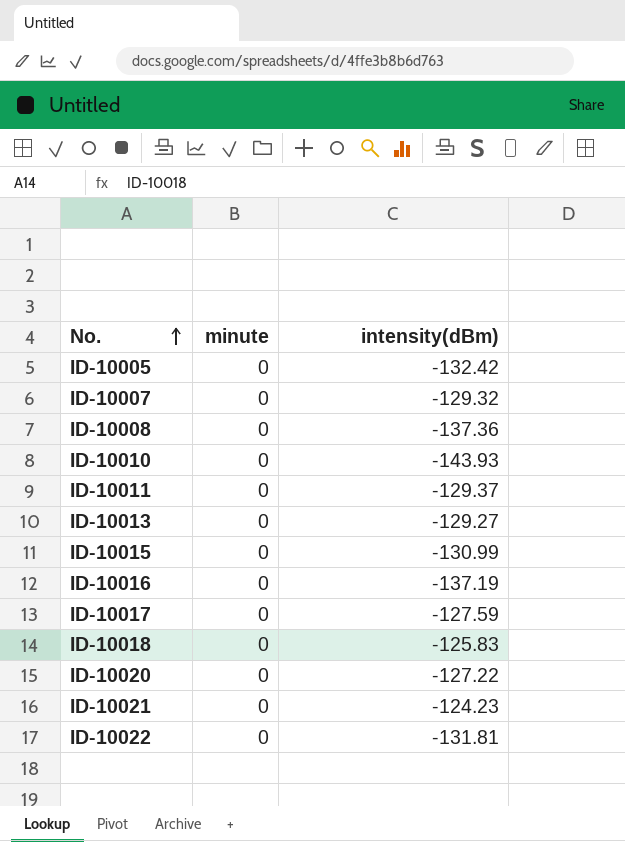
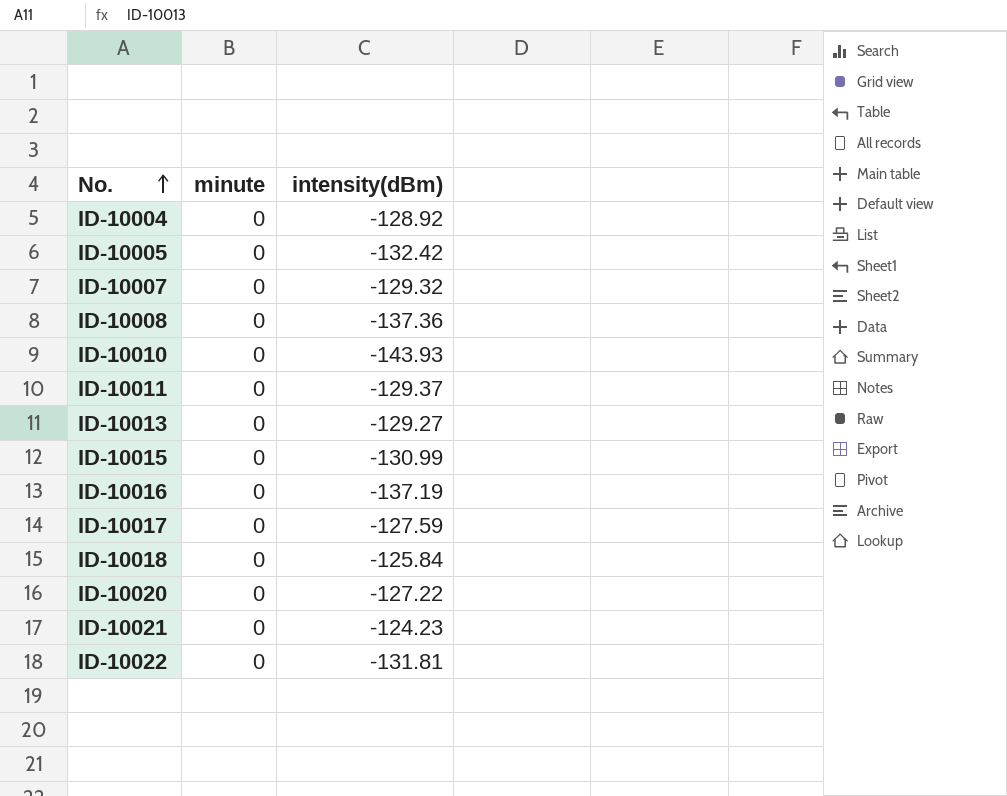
row ID-10004: none -> 0 | -128.92
ID-10018 | intensity(dBm): -125.83 -> -125.84

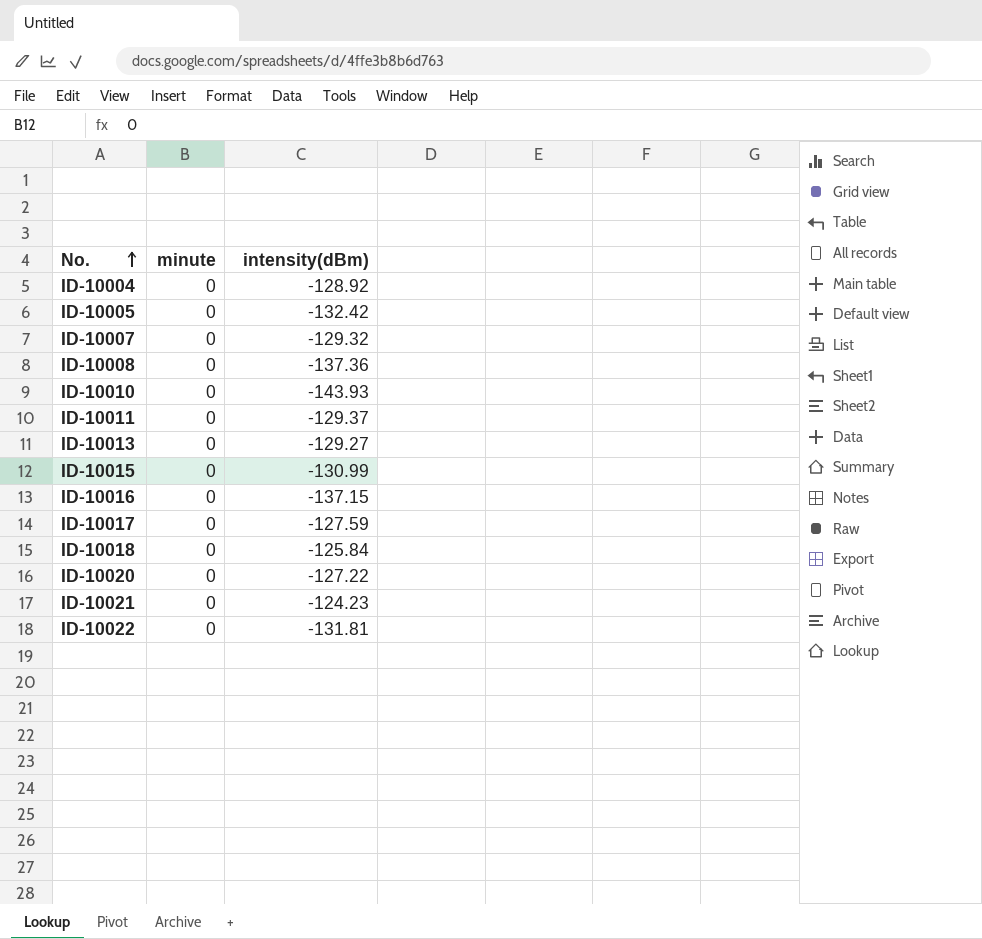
ID-10016 | intensity(dBm): -137.19 -> -137.15

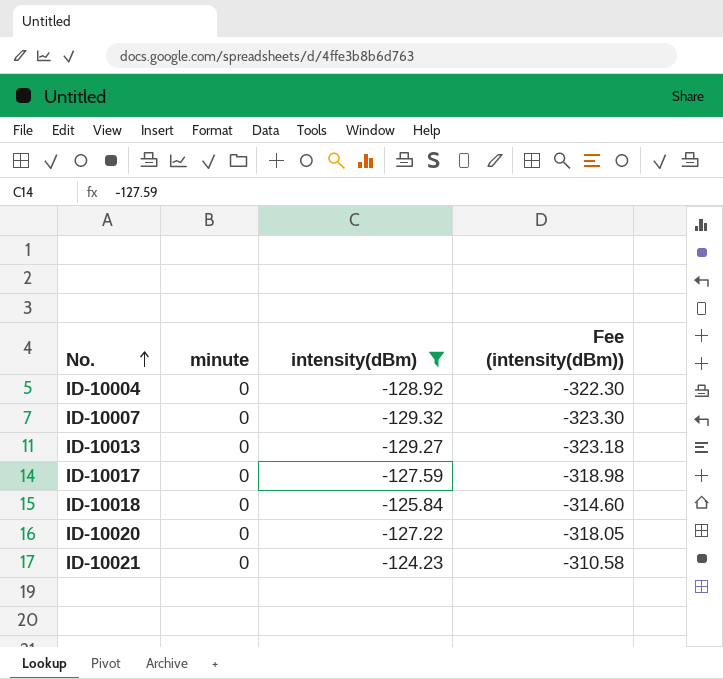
filter: none -> intensity(dBm) >= -129.32
column Fee (intensity(dBm)) | formula: none -> [intensity(dBm)] * 2.5

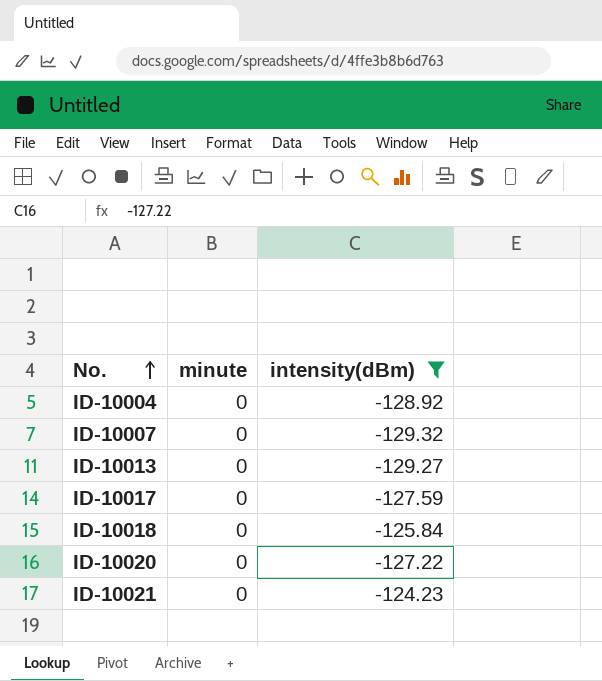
column Fee (intensity(dBm)) | formula: [intensity(dBm)] * 2.5 -> none

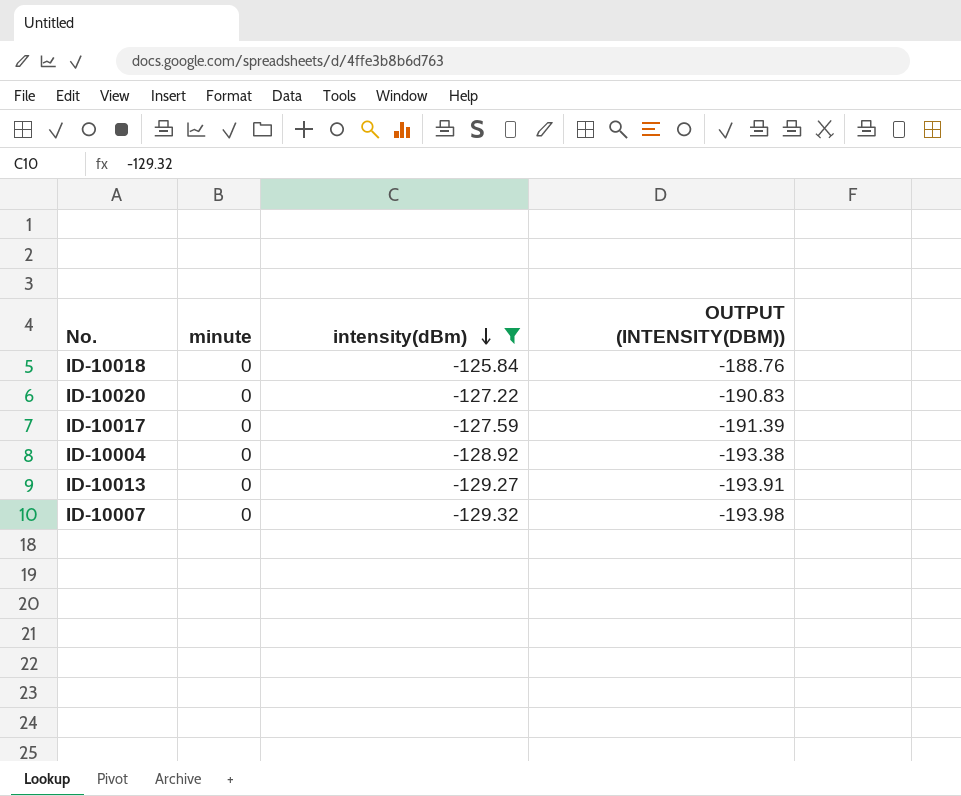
row order: No. ascending -> intensity(dBm) descending
column OUTPUT (INTENSITY(DBM)) | formula: none -> [intensity(dBm)] * 1.5
row ID-10021: 0 | -124.23 -> none

